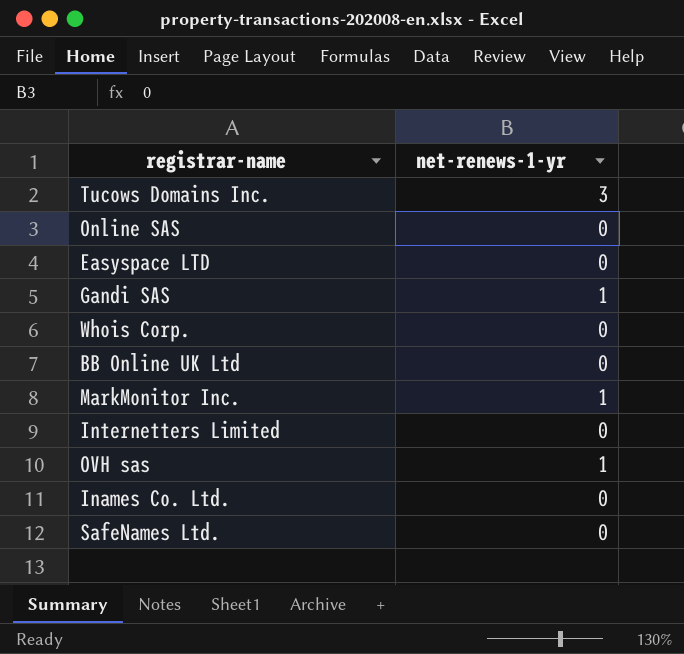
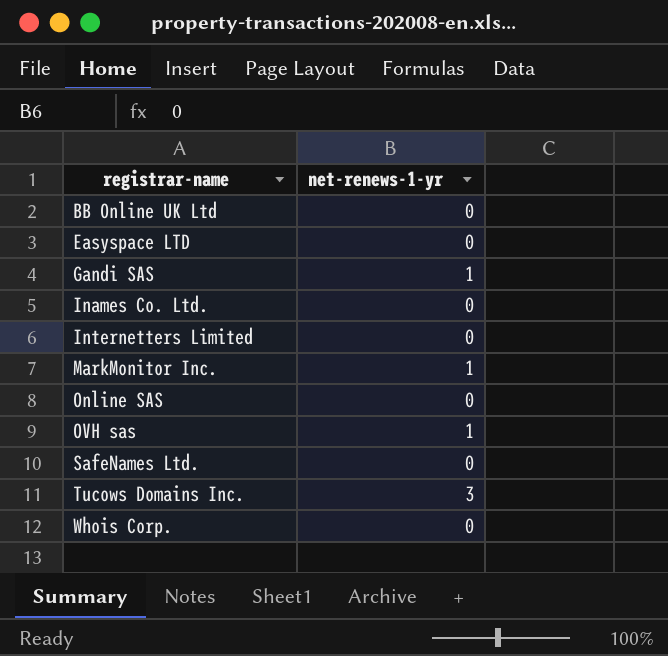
row order: none -> registrar-name ascending

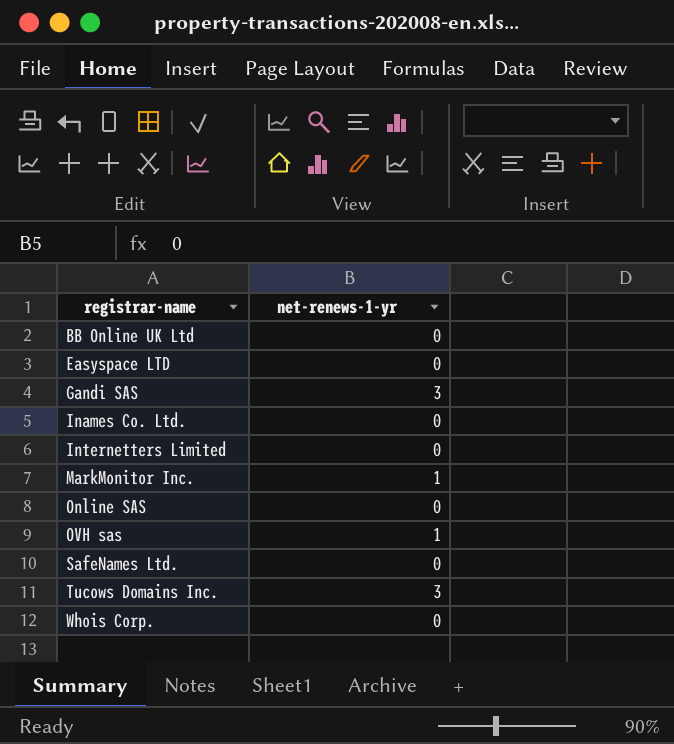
Gandi SAS | net-renews-1-yr: 1 -> 3

